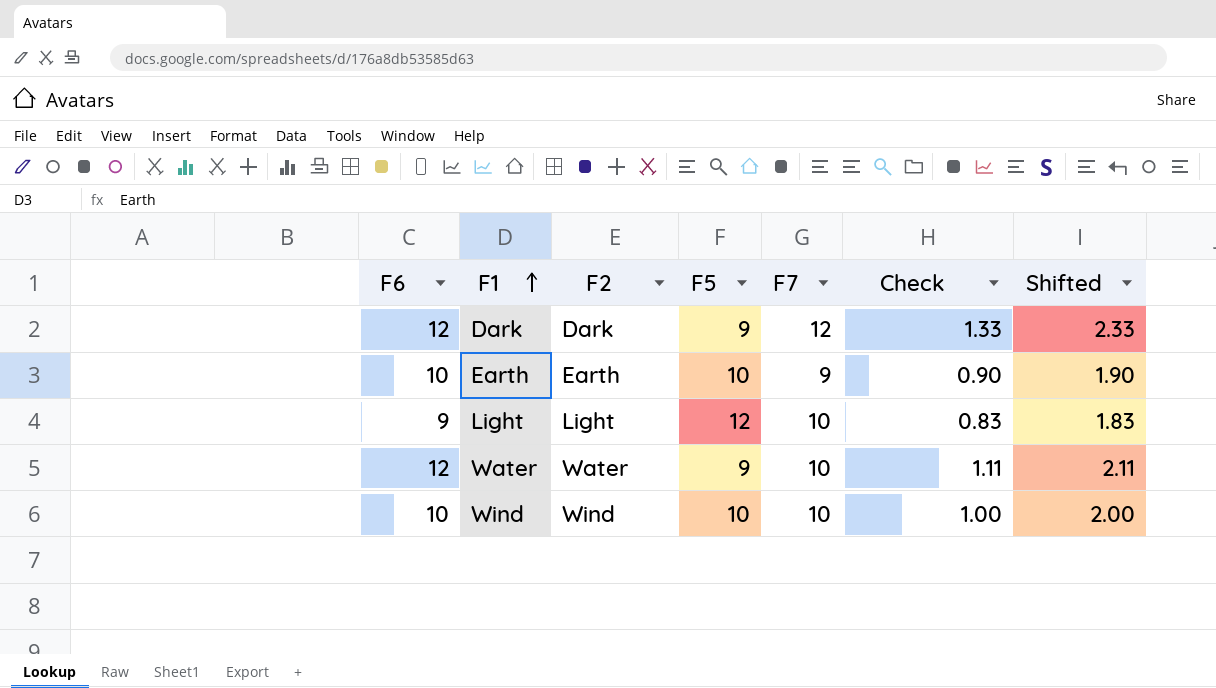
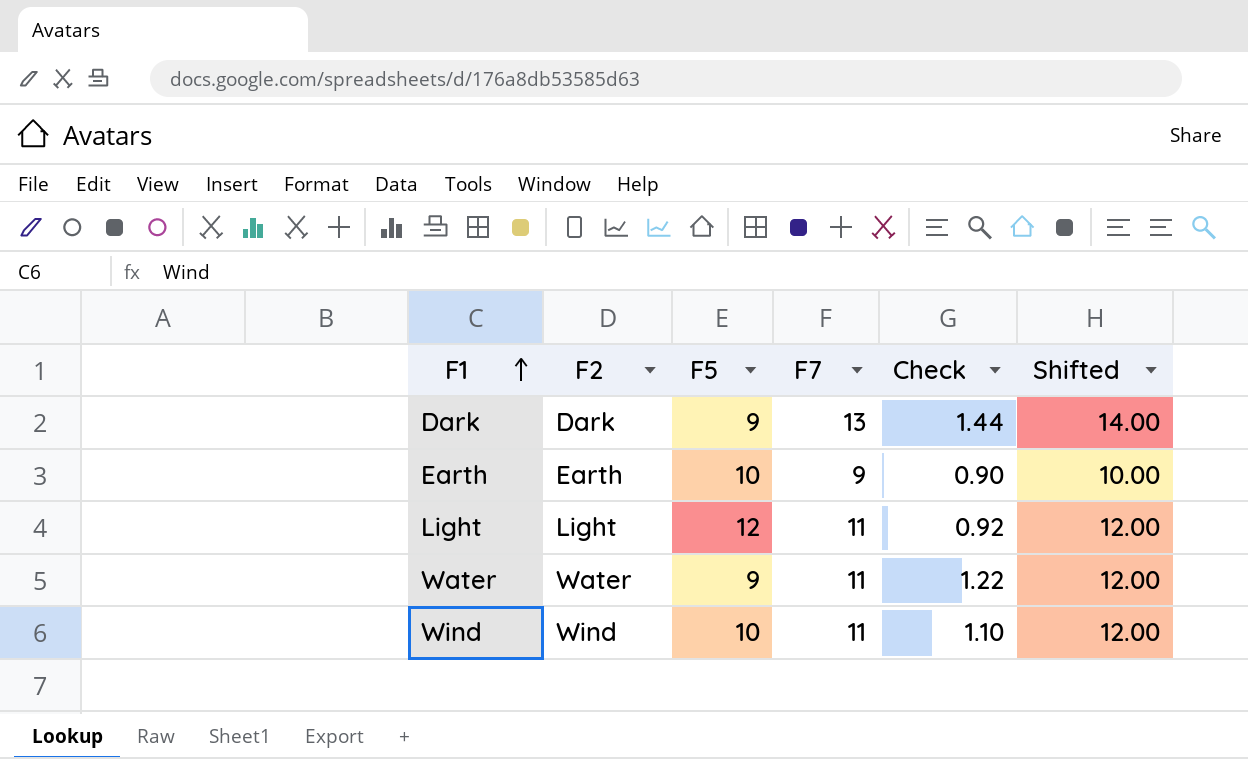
column F6 | position: 1 -> none
column Shifted | formula: [Check] + 1 -> [F7] + 1
Dark | F7: 12 -> 13
Dark | Check: 1.33 -> 1.44
Light | F7: 10 -> 11
Light | Check: 0.83 -> 0.92
Water | F7: 10 -> 11
Water | Check: 1.11 -> 1.22
Wind | F7: 10 -> 11
Wind | Check: 1.00 -> 1.10

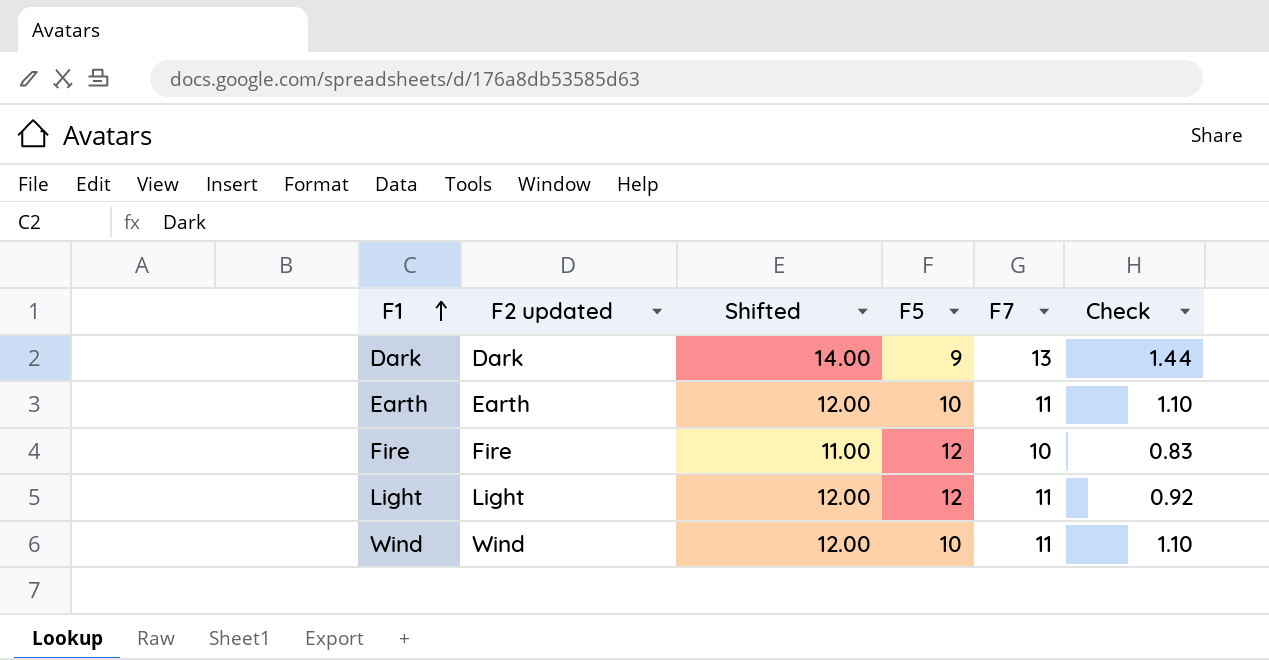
column name: F2 -> F2 updated
column Shifted | position: 6 -> 3
row Water: Water | 9 | 11 | 1.22 | 12.00 -> none
Earth | Shifted: 10.00 -> 12.00
Earth | F7: 9 -> 11
Earth | Check: 0.90 -> 1.10
row Fire: none -> Fire | 11.00 | 12 | 10 | 0.83

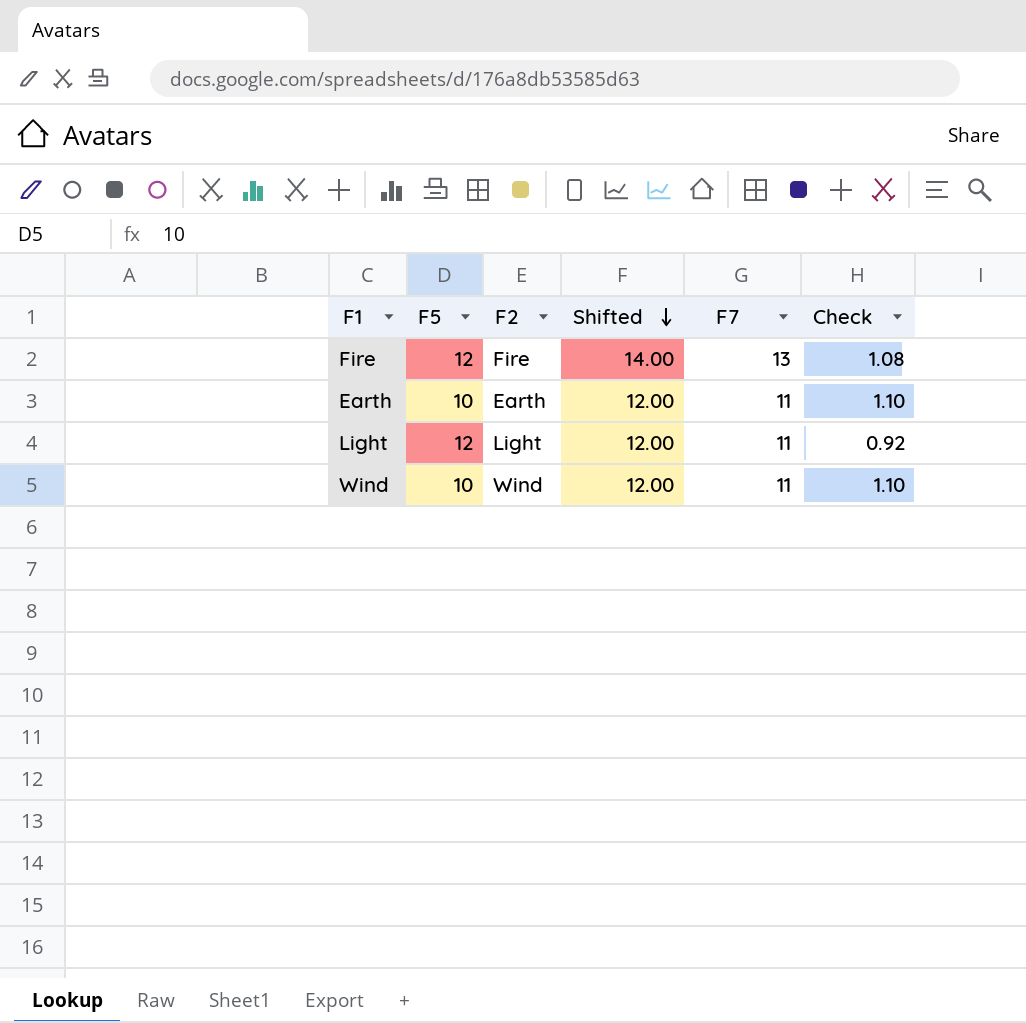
row order: F1 ascending -> Shifted descending
column F5 | position: 4 -> 2
column name: F2 updated -> F2
row Dark: Dark | 14.00 | 9 | 13 | 1.44 -> none
Fire | Shifted: 11.00 -> 14.00
Fire | F7: 10 -> 13
Fire | Check: 0.83 -> 1.08

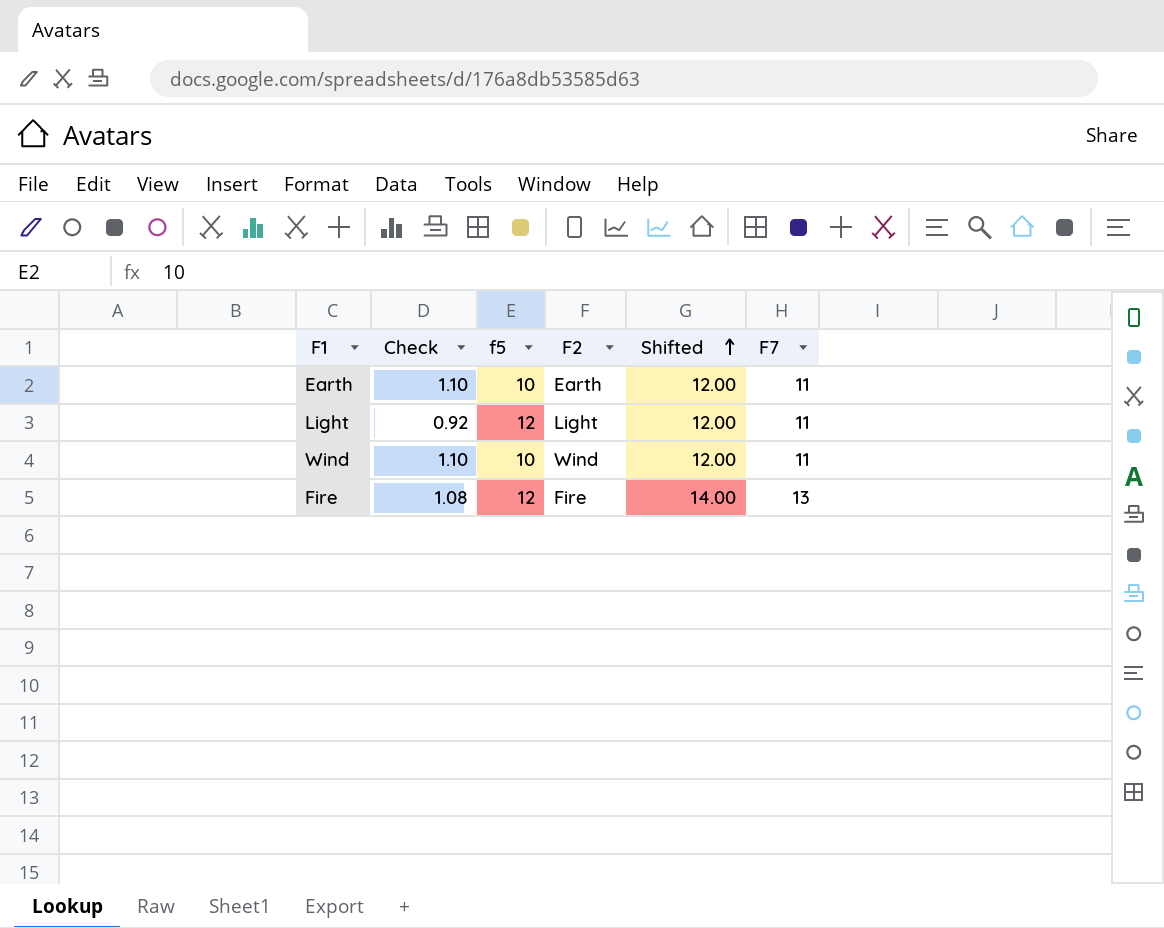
row order: Shifted descending -> Shifted ascending
column Check | position: 6 -> 2
column name: F5 -> f5

